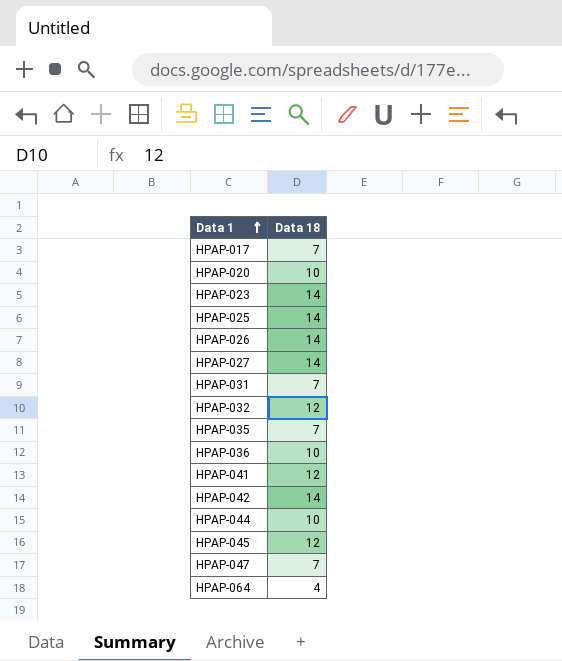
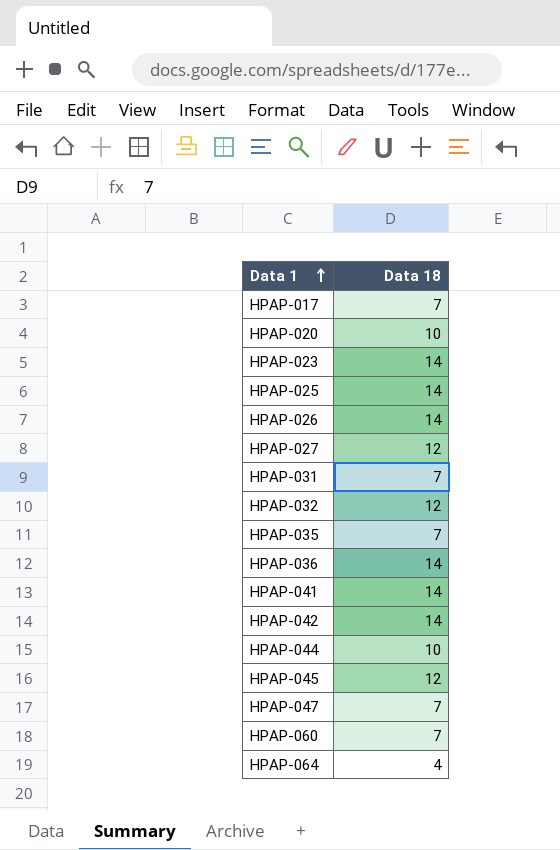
HPAP-027 | Data 18: 14 -> 12
HPAP-036 | Data 18: 10 -> 14
HPAP-041 | Data 18: 12 -> 14
row HPAP-060: none -> 7

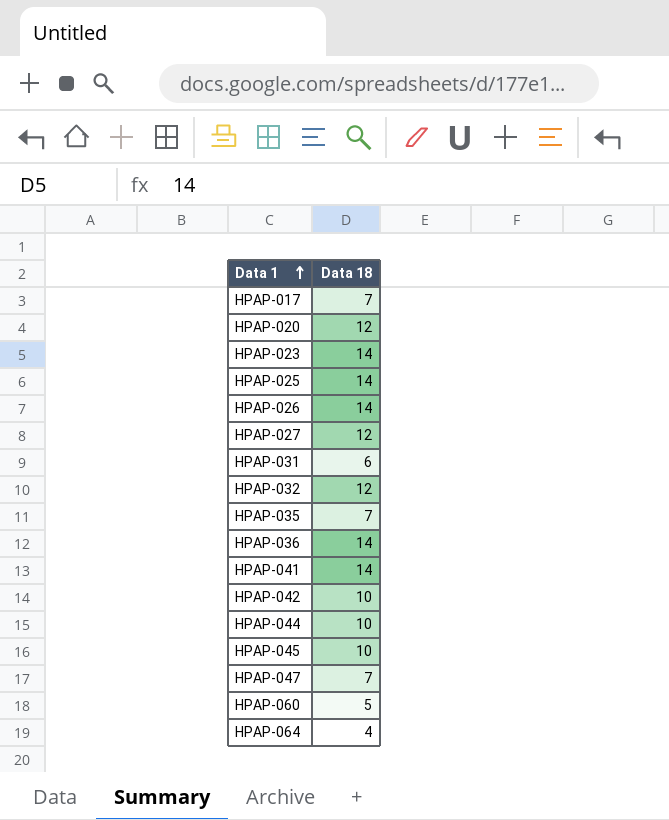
HPAP-020 | Data 18: 10 -> 12
HPAP-031 | Data 18: 7 -> 6
HPAP-042 | Data 18: 14 -> 10
HPAP-045 | Data 18: 12 -> 10
HPAP-060 | Data 18: 7 -> 5

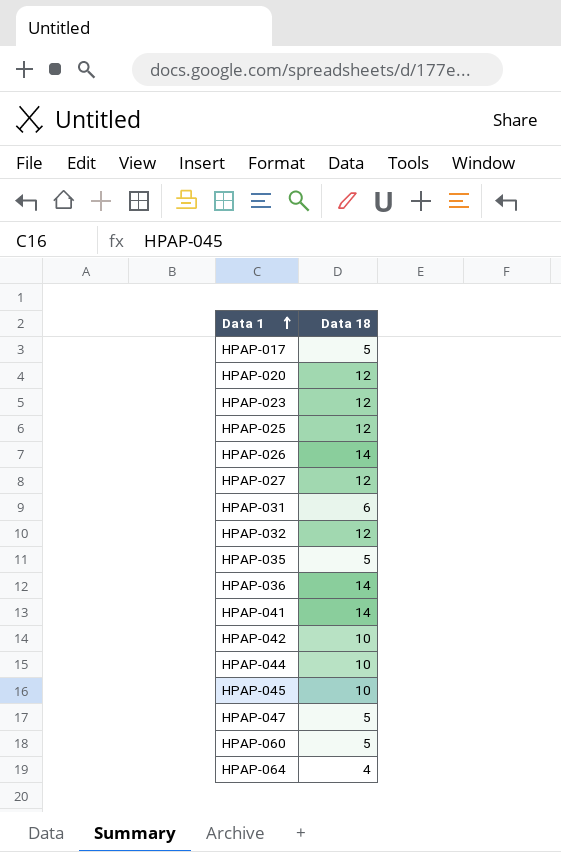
HPAP-017 | Data 18: 7 -> 5
HPAP-023 | Data 18: 14 -> 12
HPAP-025 | Data 18: 14 -> 12
HPAP-035 | Data 18: 7 -> 5
HPAP-047 | Data 18: 7 -> 5

